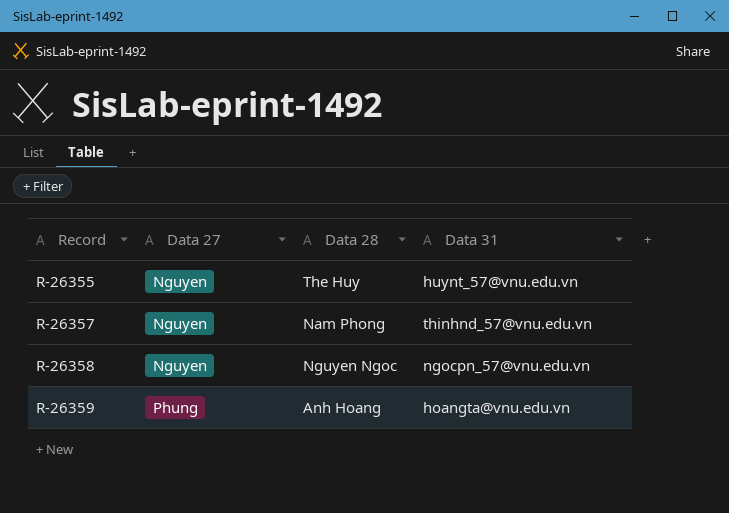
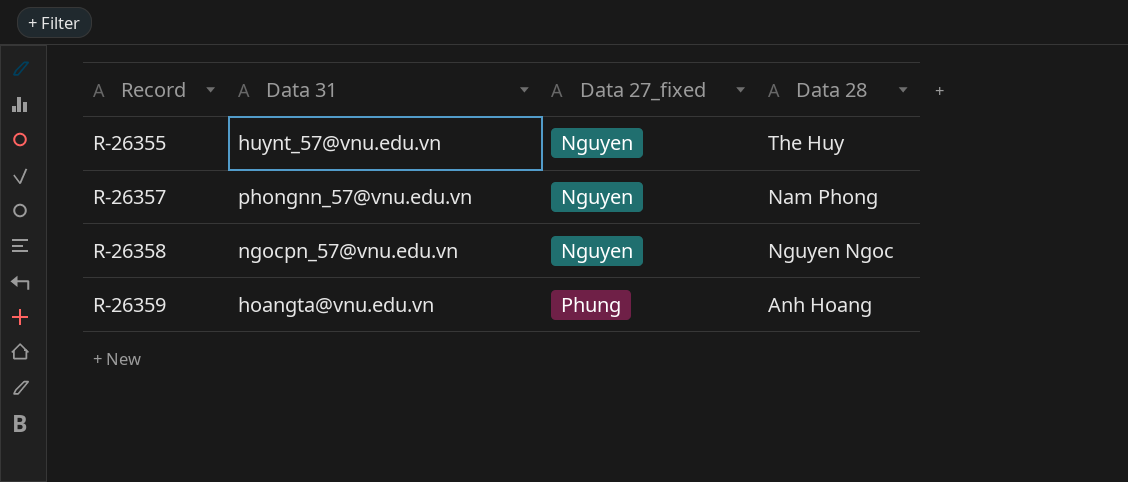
column Data 31 | position: 4 -> 2
column name: Data 27 -> Data 27_fixed
R-26357 | Data 31: thinhnd_57@vnu.edu.vn -> phongnn_57@vnu.edu.vn

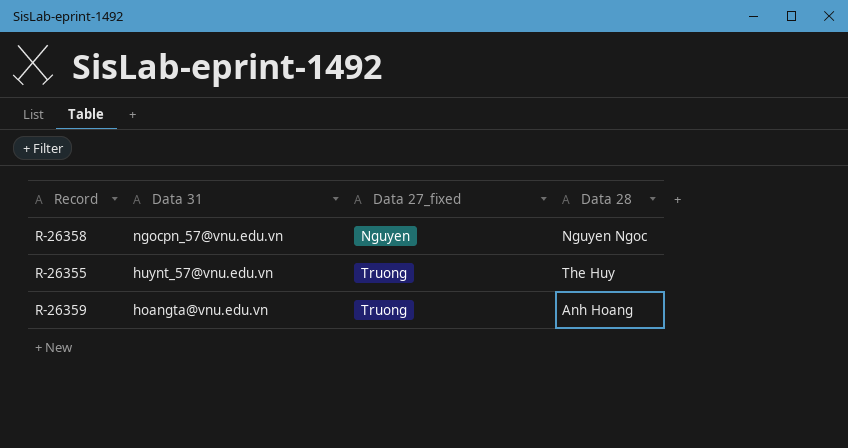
row order: Record ascending -> Data 31 descending
row R-26357: phongnn_57@vnu.edu.vn | Nguyen | Nam Phong -> none
R-26355 | Data 27_fixed: Nguyen -> Truong
R-26359 | Data 27_fixed: Phung -> Truong

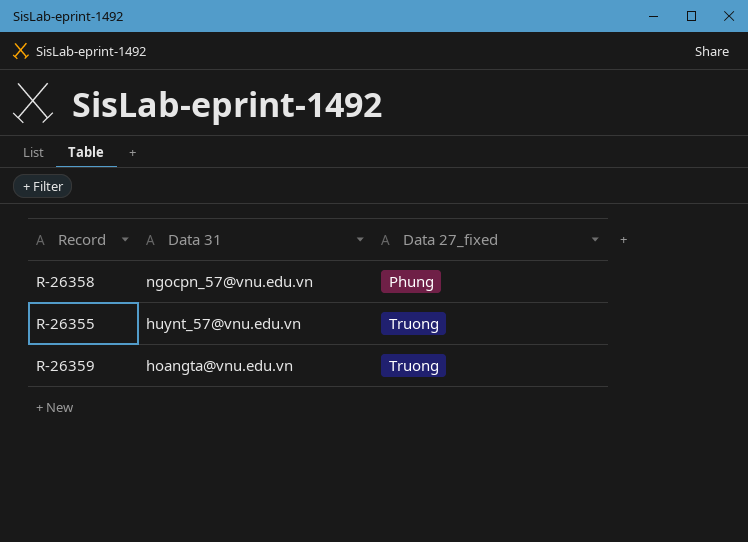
column Data 28 | position: 4 -> none
R-26358 | Data 27_fixed: Nguyen -> Phung

